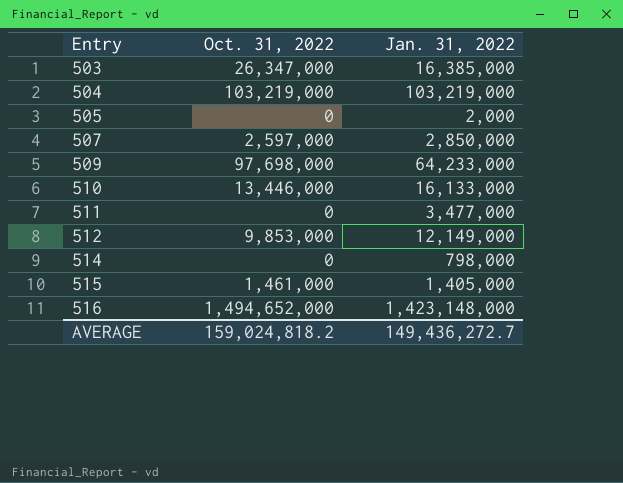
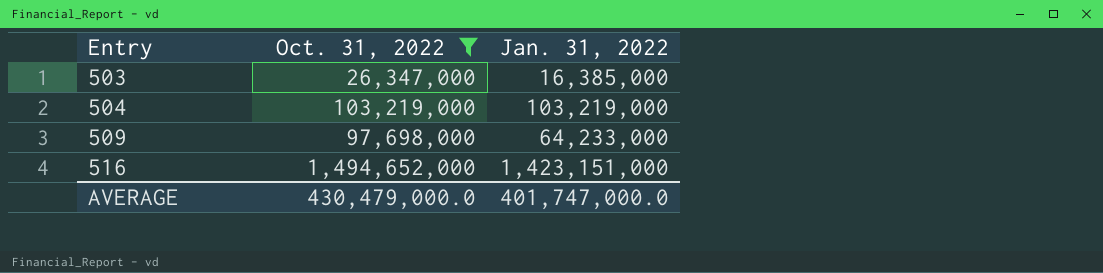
filter: none -> Oct. 31, 2022 >= 26,347,000
516 | Jan. 31, 2022: 1,423,148,000 -> 1,423,151,000
AVERAGE | Oct. 31, 2022: 159,024,818.2 -> 430,479,000.0
AVERAGE | Jan. 31, 2022: 149,436,272.7 -> 401,747,000.0

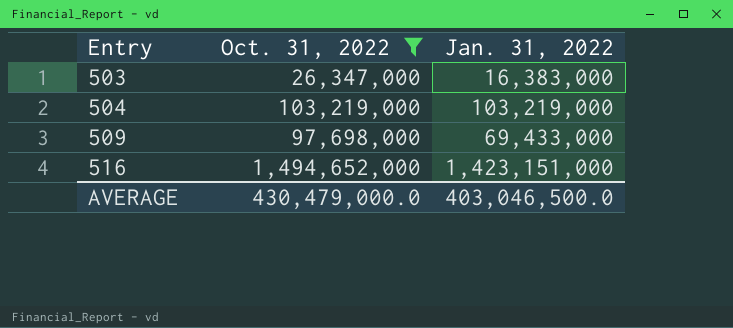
503 | Jan. 31, 2022: 16,385,000 -> 16,383,000
509 | Jan. 31, 2022: 64,233,000 -> 69,433,000
AVERAGE | Jan. 31, 2022: 401,747,000.0 -> 403,046,500.0

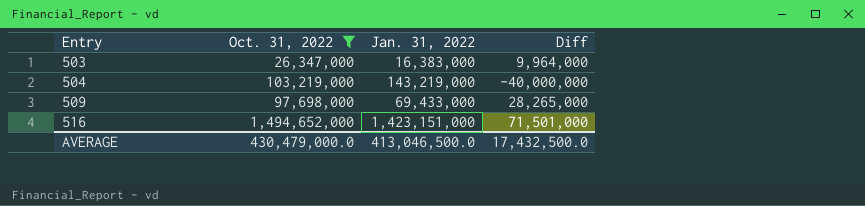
column Diff | formula: none -> [Oct. 31, 2022] - [Jan. 31, 2022]
504 | Jan. 31, 2022: 103,219,000 -> 143,219,000
AVERAGE | Jan. 31, 2022: 403,046,500.0 -> 413,046,500.0

